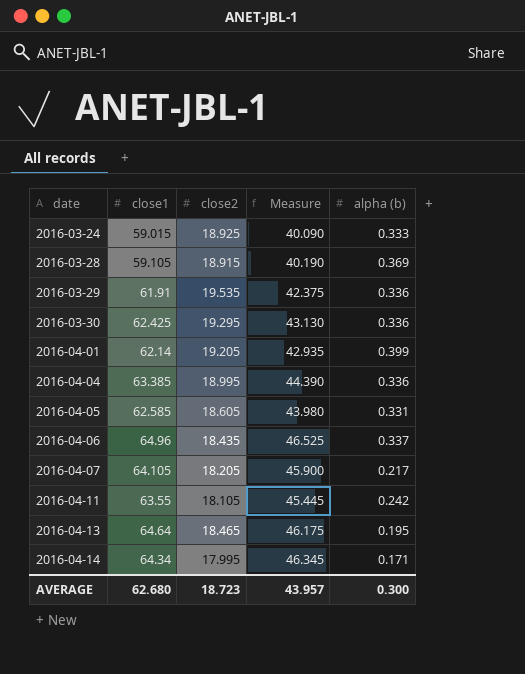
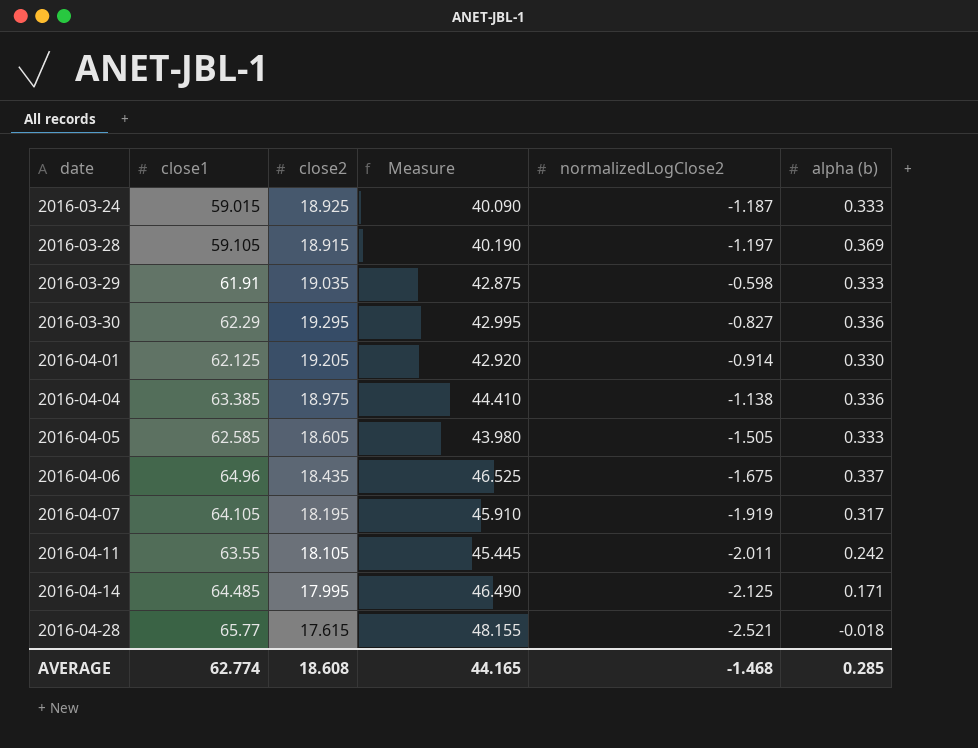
column normalizedLogClose2 | position: none -> 5
row 2016-04-13: 64.64 | 18.465 | 46.175 | 0.195 -> none
2016-03-29 | close2: 19.535 -> 19.035
2016-03-29 | Measure: 42.375 -> 42.875
2016-03-29 | alpha (b): 0.336 -> 0.333
2016-03-30 | close1: 62.425 -> 62.29
2016-03-30 | Measure: 43.130 -> 42.995
2016-04-01 | close1: 62.14 -> 62.125
2016-04-01 | Measure: 42.935 -> 42.920
2016-04-01 | alpha (b): 0.399 -> 0.330
2016-04-04 | close2: 18.995 -> 18.975
2016-04-04 | Measure: 44.390 -> 44.410
2016-04-05 | alpha (b): 0.331 -> 0.333
2016-04-07 | close2: 18.205 -> 18.195
2016-04-07 | Measure: 45.900 -> 45.910
2016-04-07 | alpha (b): 0.217 -> 0.317
2016-04-14 | close1: 64.34 -> 64.485
2016-04-14 | Measure: 46.345 -> 46.490
row 2016-04-28: none -> 65.77 | 17.615 | 48.155 | -2.521 | -0.018
AVERAGE | close1: 62.680 -> 62.774
AVERAGE | close2: 18.723 -> 18.608
AVERAGE | Measure: 43.957 -> 44.165
AVERAGE | alpha (b): 0.300 -> 0.285

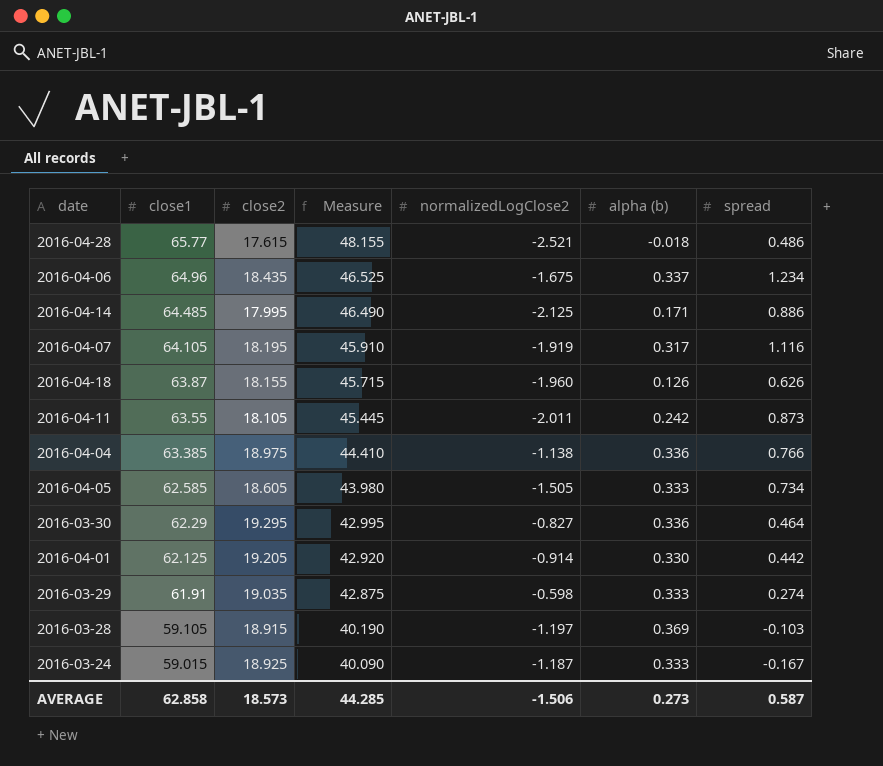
row order: date ascending -> close1 descending
column spread | position: none -> 7
row 2016-04-18: none -> 63.87 | 18.155 | 45.715 | -1.960 | 0.126 | 0.626
AVERAGE | close1: 62.774 -> 62.858
AVERAGE | close2: 18.608 -> 18.573
AVERAGE | Measure: 44.165 -> 44.285
AVERAGE | normalizedLogClose2: -1.468 -> -1.506
AVERAGE | alpha (b): 0.285 -> 0.273

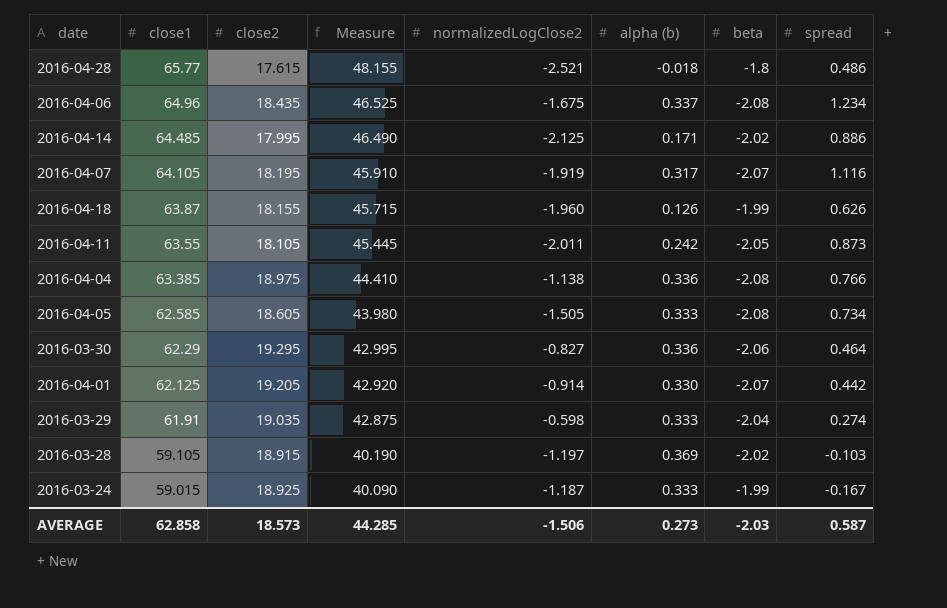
column beta | position: none -> 7

